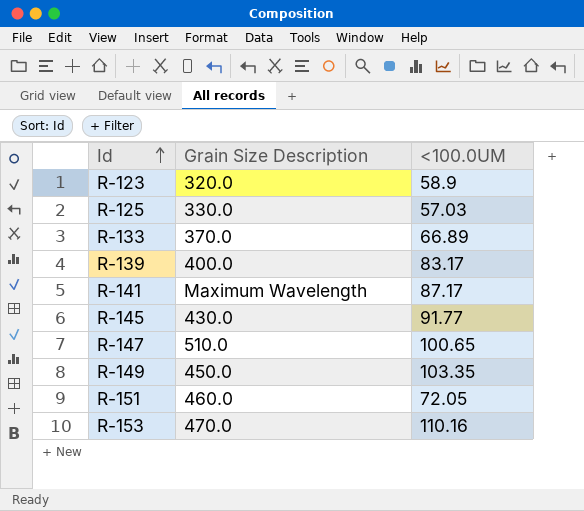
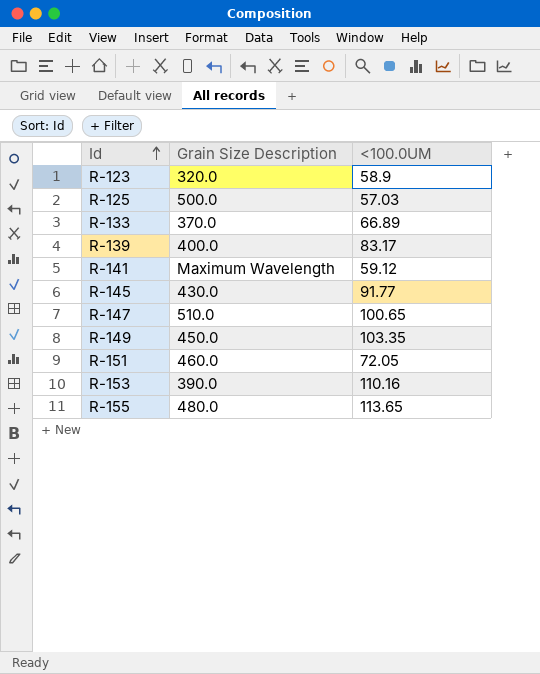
R-125 | Grain Size Description: 330.0 -> 500.0
R-141 | <100.0UM: 87.17 -> 59.12
R-153 | Grain Size Description: 470.0 -> 390.0
row R-155: none -> 480.0 | 113.65

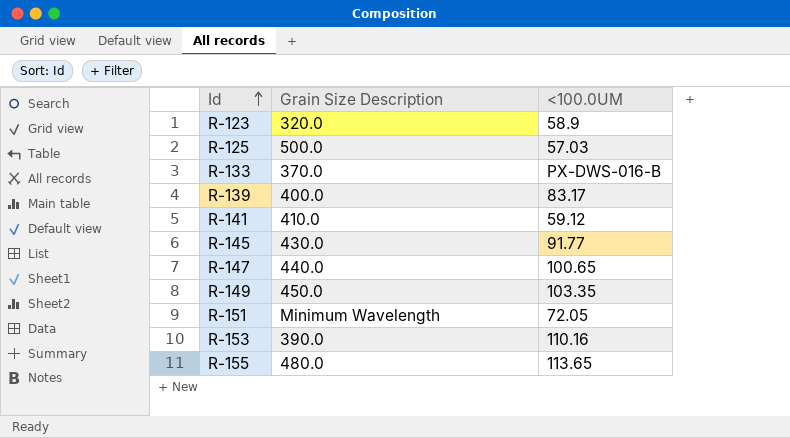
R-133 | <100.0UM: 66.89 -> PX-DWS-016-B
R-141 | Grain Size Description: Maximum Wavelength -> 410.0
R-147 | Grain Size Description: 510.0 -> 440.0
R-151 | Grain Size Description: 460.0 -> Minimum Wavelength

